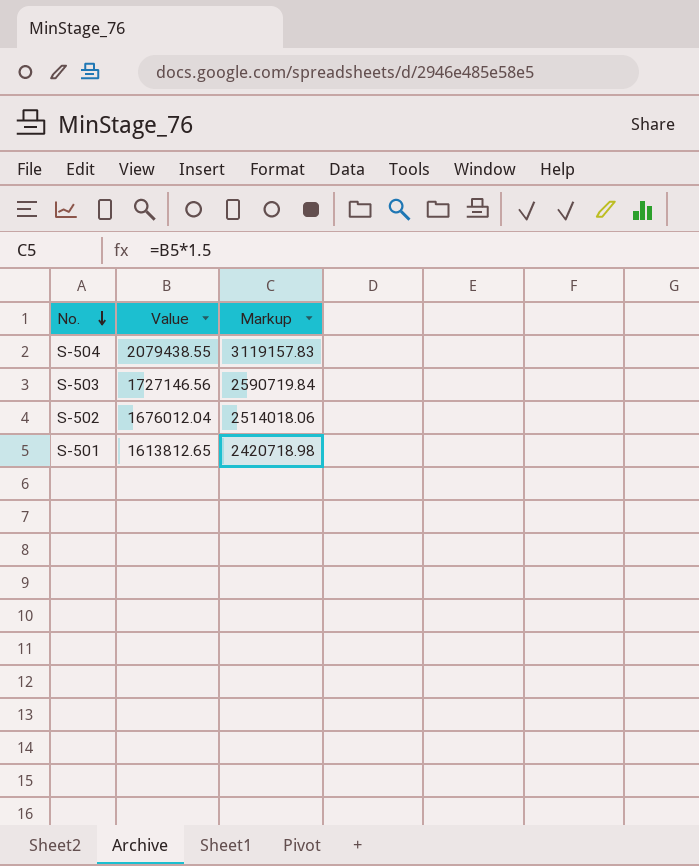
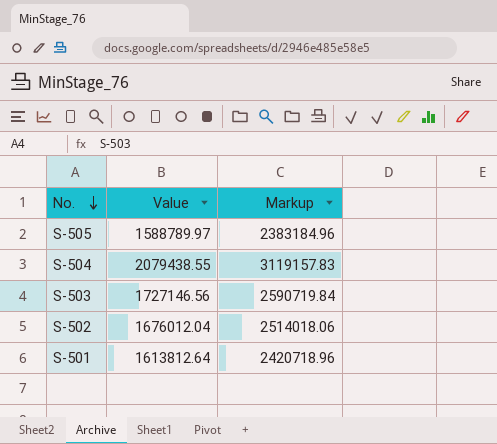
row S-505: none -> 1588789.97 | 2383184.96
S-501 | Value: 1613812.65 -> 1613812.64
S-501 | Markup: 2420718.98 -> 2420718.96

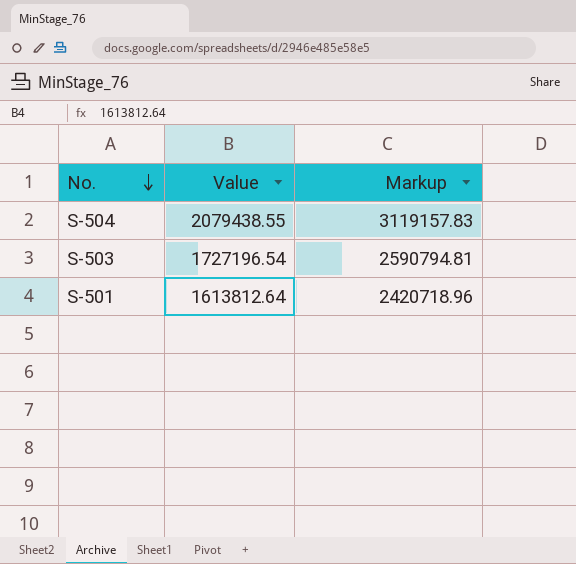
row S-505: 1588789.97 | 2383184.96 -> none
row S-502: 1676012.04 | 2514018.06 -> none
S-503 | Value: 1727146.56 -> 1727196.54
S-503 | Markup: 2590719.84 -> 2590794.81

